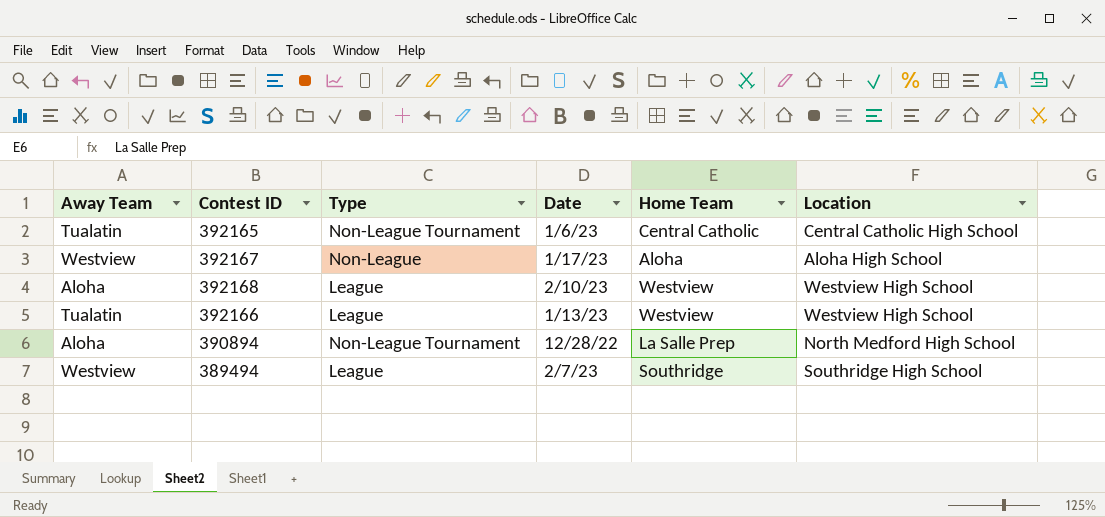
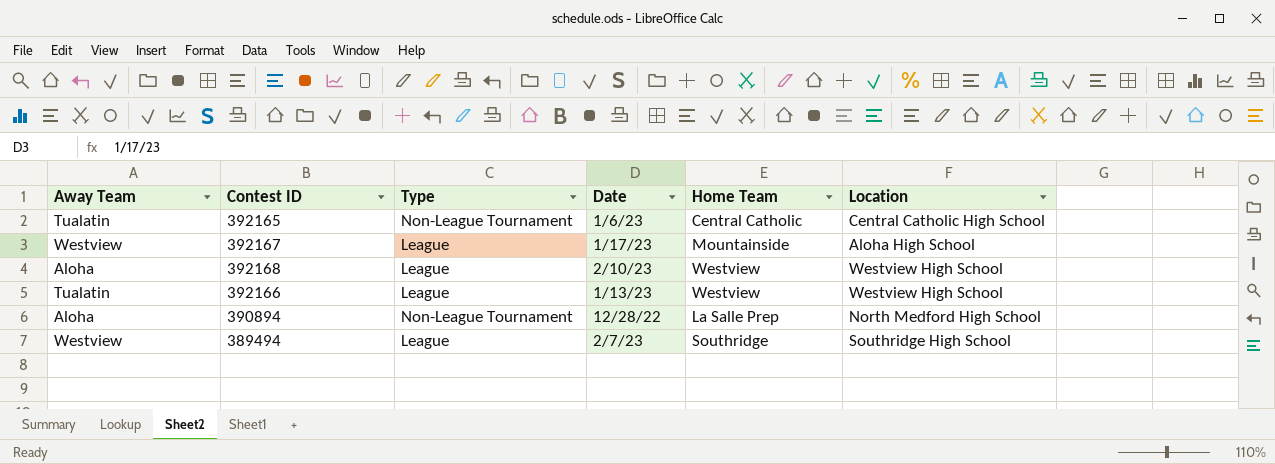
392167 | Type: Non-League -> League
392167 | Home Team: Aloha -> Mountainside

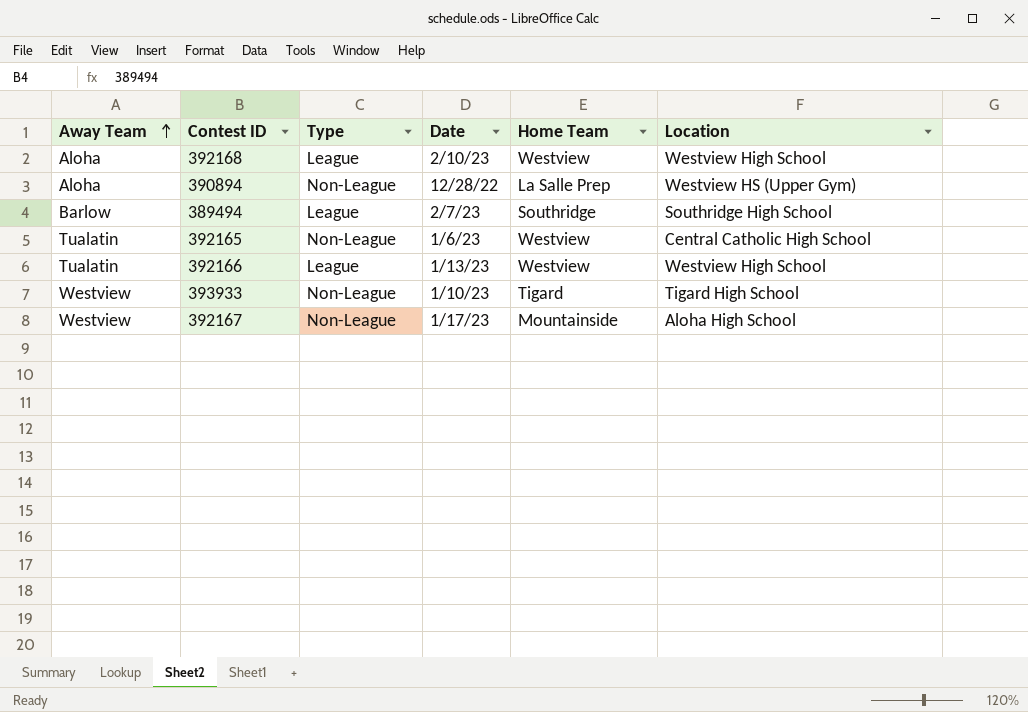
row order: none -> Away Team ascending
390894 | Type: Non-League Tournament -> Non-League
390894 | Location: North Medford High School -> Westview HS (Upper Gym)
389494 | Away Team: Westview -> Barlow
392165 | Type: Non-League Tournament -> Non-League
392165 | Home Team: Central Catholic -> Westview
row 393933: none -> Westview | Non-League | 1/10/23 | Tigard | Tigard High School
392167 | Type: League -> Non-League

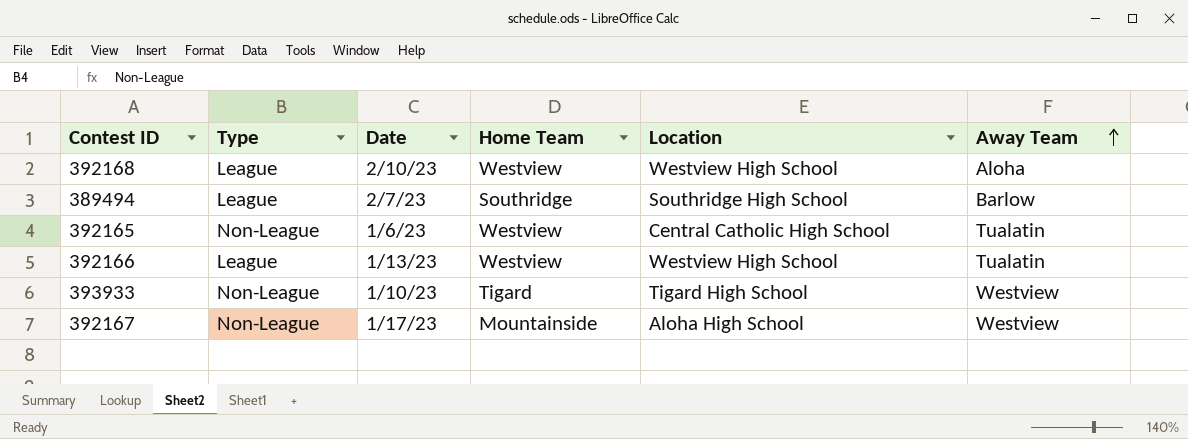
column Away Team | position: 1 -> 6
row 390894: Aloha | Non-League | 12/28/22 | La Salle Prep | Westview HS (Upper Gym) -> none

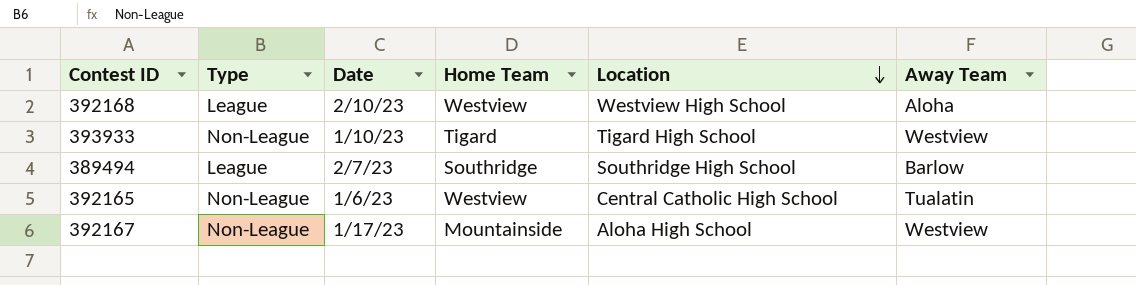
row order: Away Team ascending -> Location descending
row 392166: League | 1/13/23 | Westview | Westview High School | Tualatin -> none

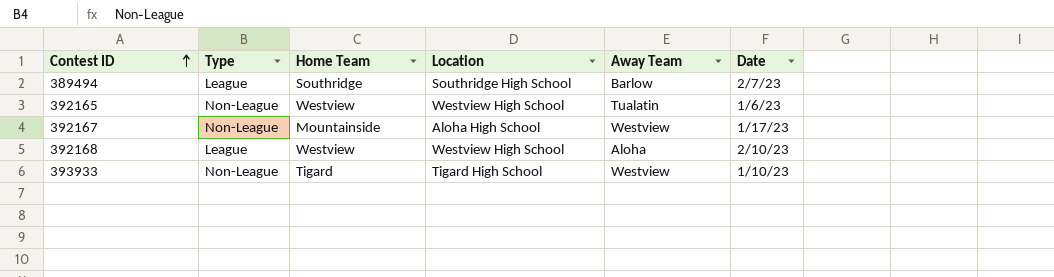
row order: Location descending -> Contest ID ascending
column Date | position: 3 -> 6
392165 | Location: Central Catholic High School -> Westview High School

